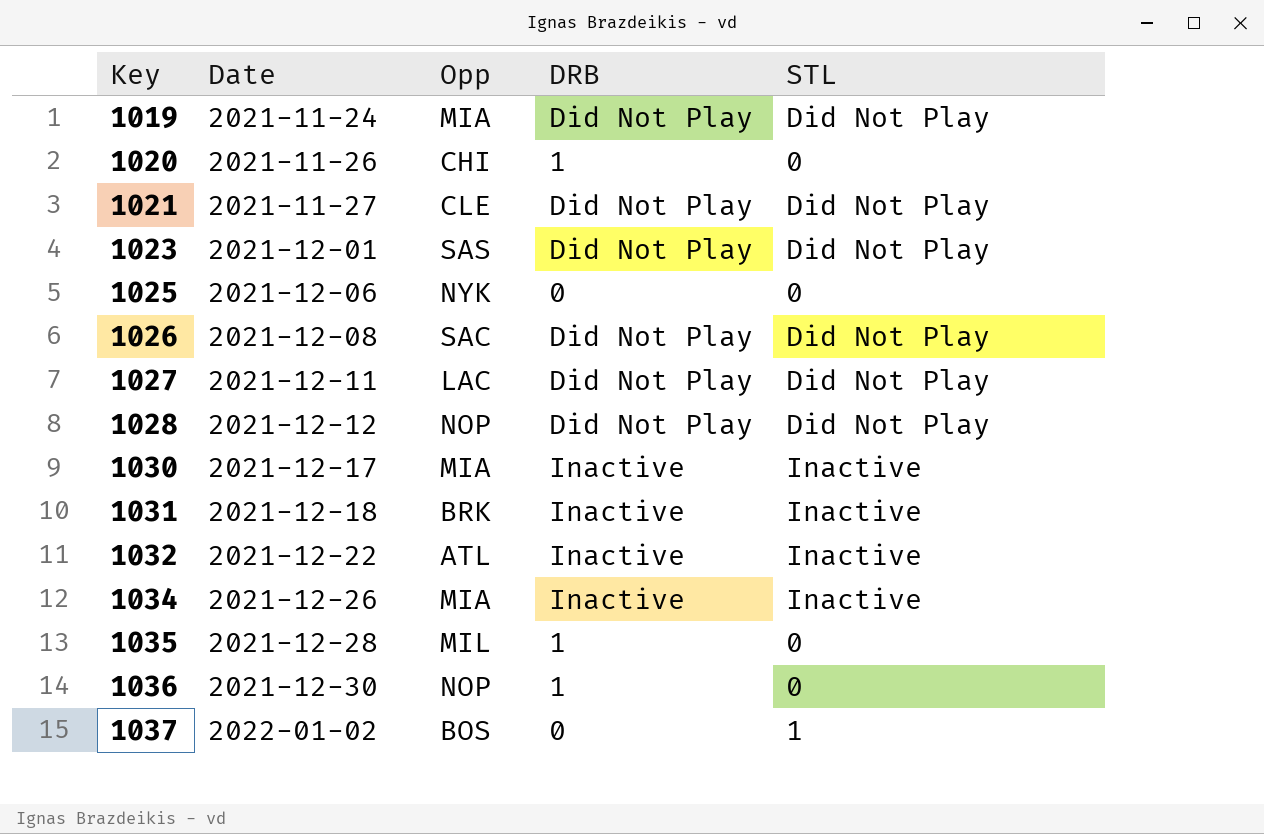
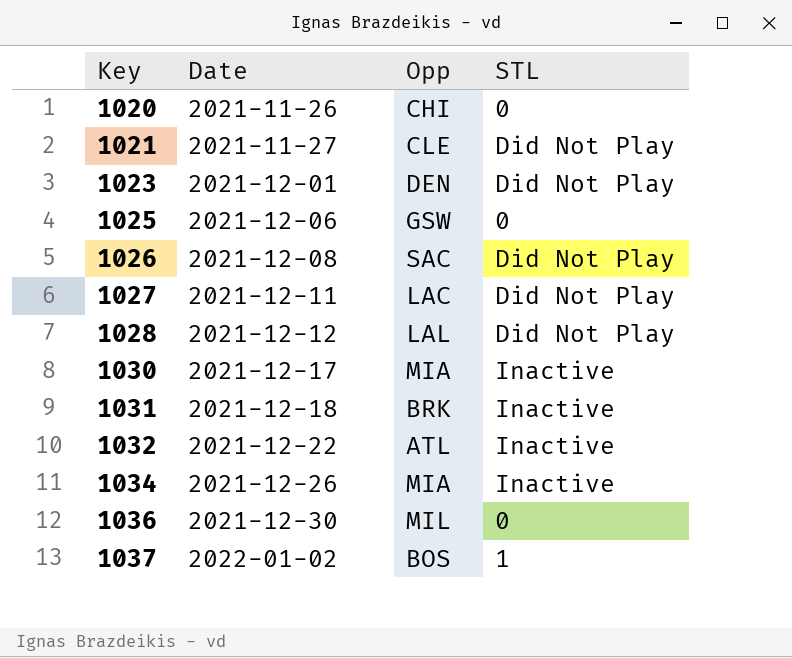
column DRB | position: 4 -> none
row 1019: 2021-11-24 | MIA | Did Not Play | Did Not Play -> none
row 1035: 2021-12-28 | MIL | 1 | 0 -> none
1023 | Opp: SAS -> DEN
1025 | Opp: NYK -> GSW
1028 | Opp: NOP -> LAL
1036 | Opp: NOP -> MIL

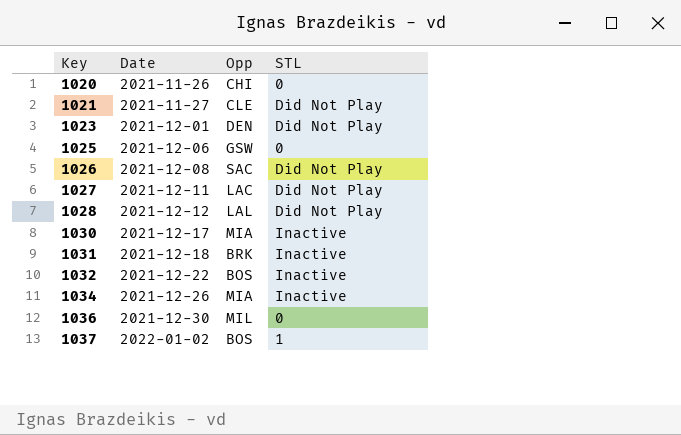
1032 | Opp: ATL -> BOS

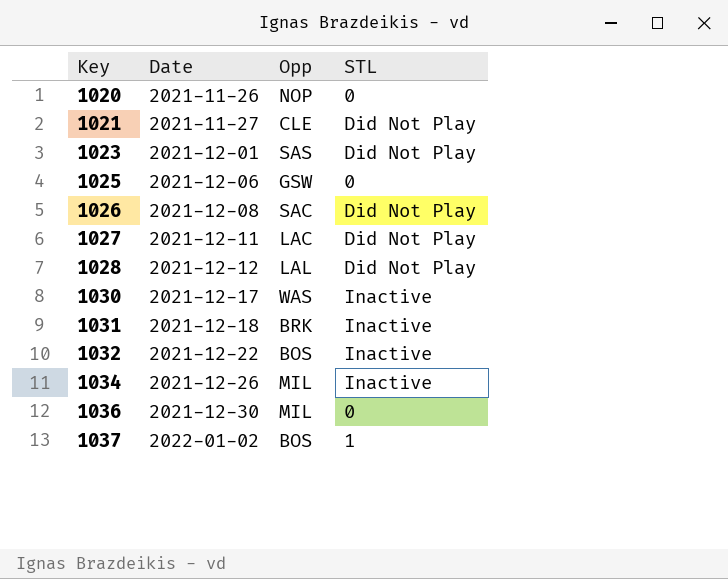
1020 | Opp: CHI -> NOP
1023 | Opp: DEN -> SAS
1030 | Opp: MIA -> WAS
1034 | Opp: MIA -> MIL

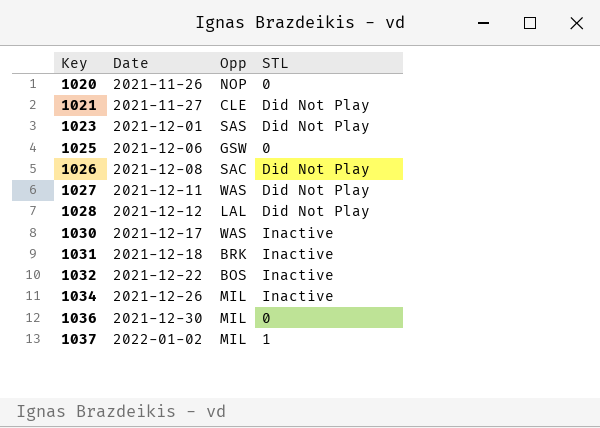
1027 | Opp: LAC -> WAS
1037 | Opp: BOS -> MIL

